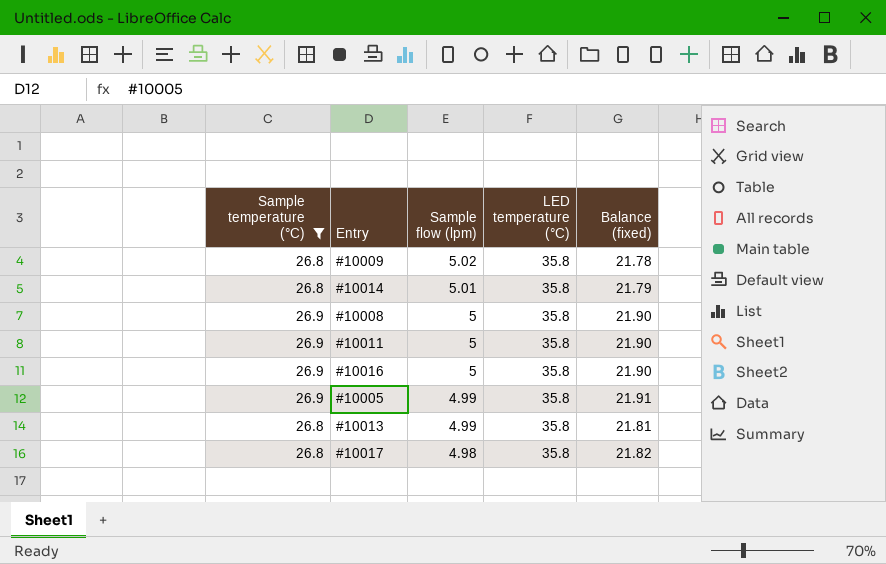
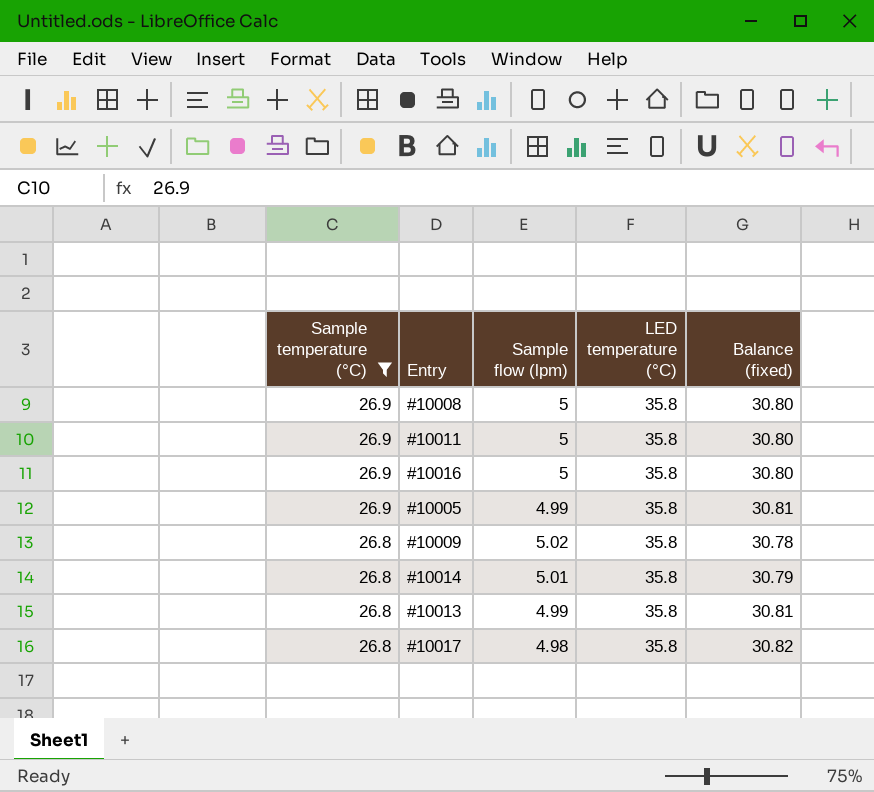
row order: Sample flow (lpm) descending -> Sample temperature (°C) descending
column Balance (fixed) | formula: [Sample temperature (°C)] - [Sample flow (lpm)] -> [LED temperature (°C)] - [Sample flow (lpm)]

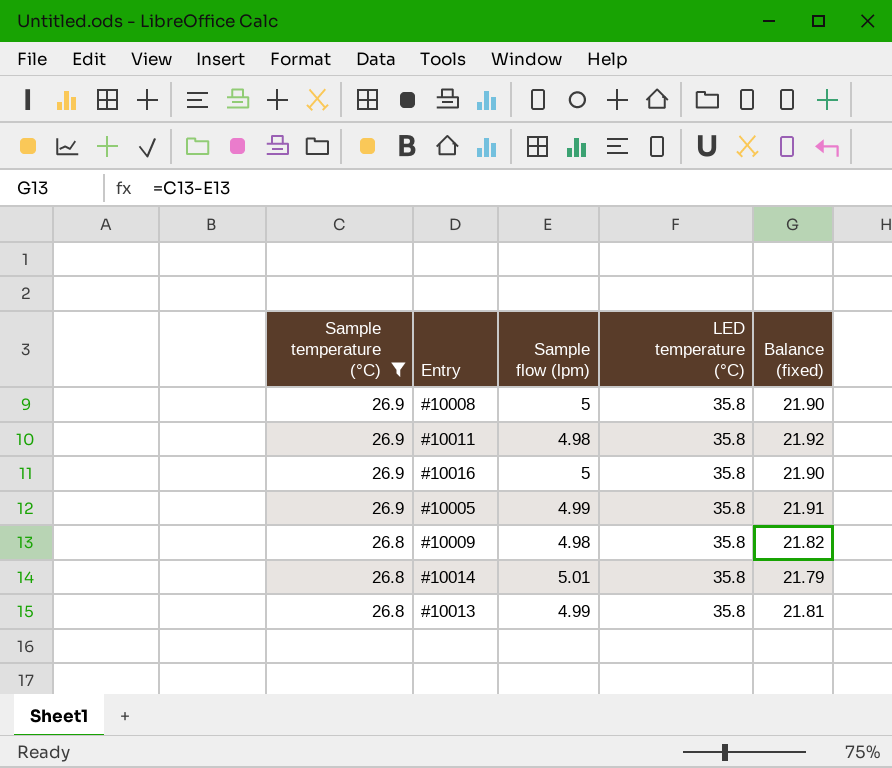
column Balance (fixed) | formula: [LED temperature (°C)] - [Sample flow (lpm)] -> [Sample temperature (°C)] - [Sample flow (lpm)]
row #10017: 26.8 | 4.98 | 35.8 | 30.82 -> none
#10011 | Sample flow (lpm): 5 -> 4.98
#10009 | Sample flow (lpm): 5.02 -> 4.98

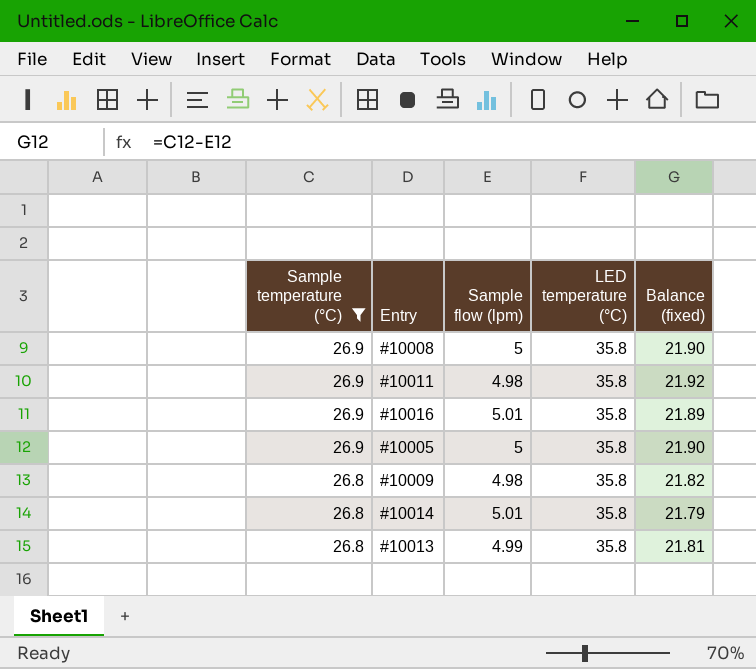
#10016 | Sample flow (lpm): 5 -> 5.01
#10016 | Balance (fixed): 21.90 -> 21.89
#10005 | Sample flow (lpm): 4.99 -> 5
#10005 | Balance (fixed): 21.91 -> 21.90

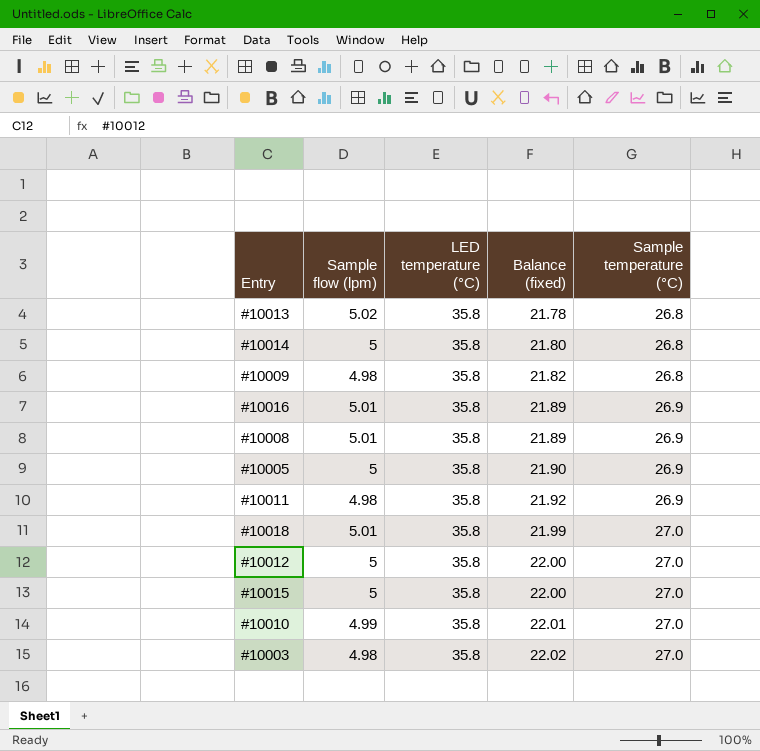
filter: Sample temperature (°C) != 27.0 -> none
row order: Sample temperature (°C) descending -> Balance (fixed) ascending
column Sample temperature (°C) | position: 1 -> 5
#10013 | Sample flow (lpm): 4.99 -> 5.02
#10013 | Balance (fixed): 21.81 -> 21.78
#10014 | Sample flow (lpm): 5.01 -> 5
#10014 | Balance (fixed): 21.79 -> 21.80
#10008 | Sample flow (lpm): 5 -> 5.01
#10008 | Balance (fixed): 21.90 -> 21.89

